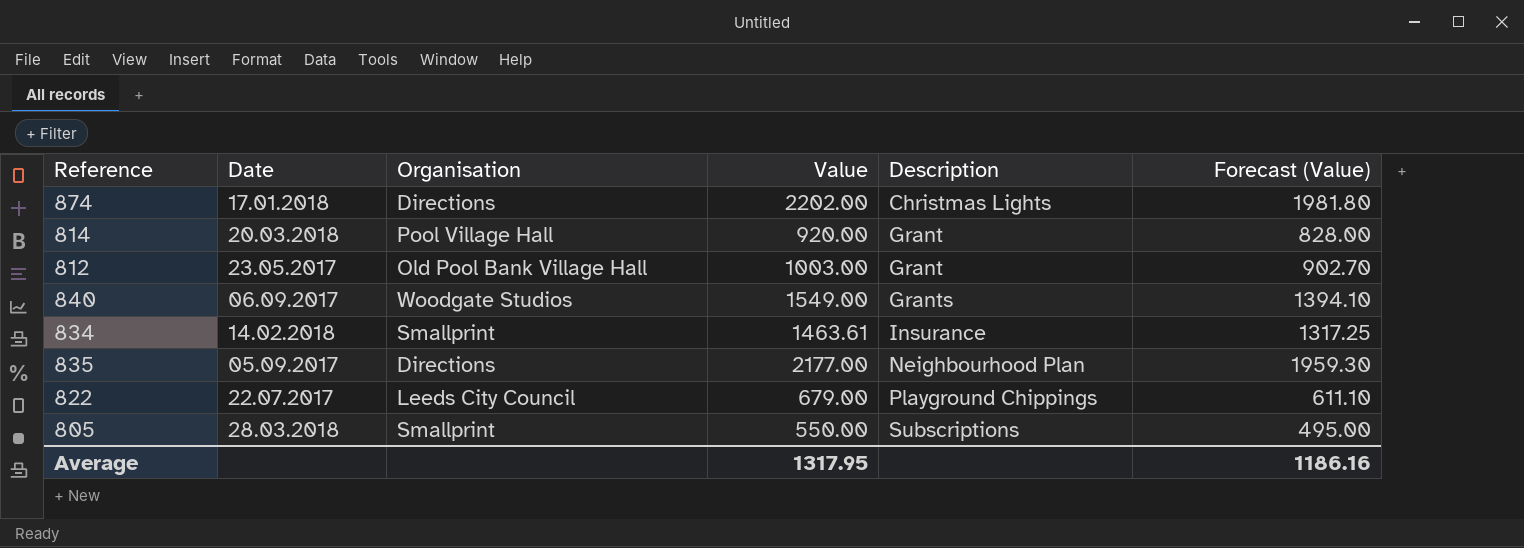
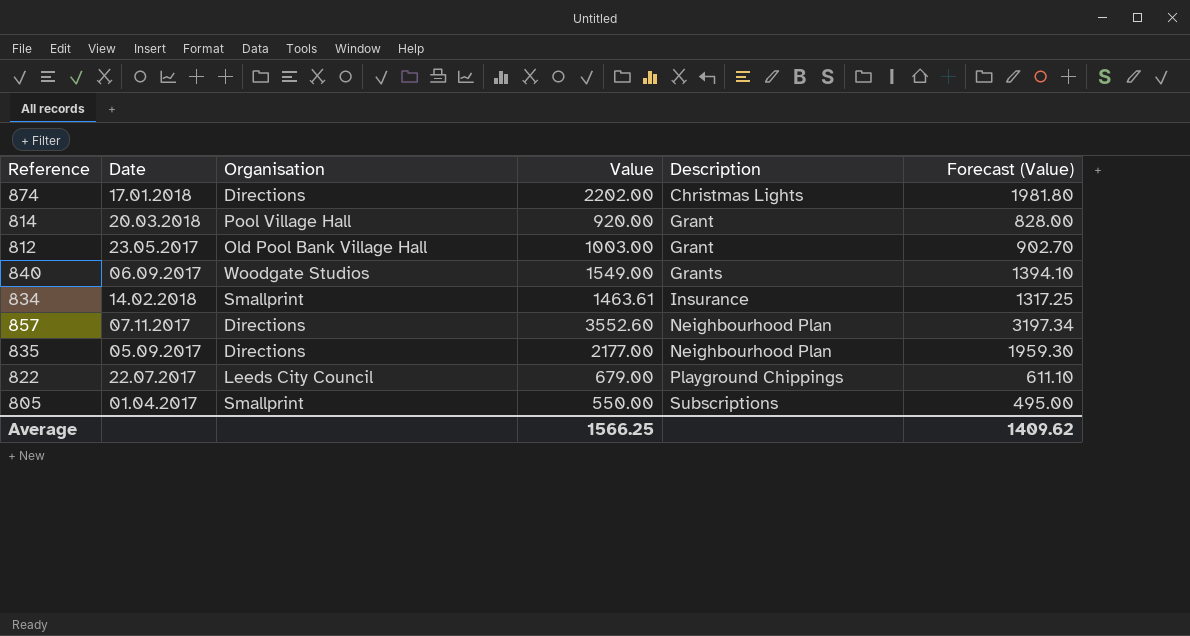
row 857: none -> 07.11.2017 | Directions | 3552.60 | Neighbourhood Plan | 3197.34
805 | Date: 28.03.2018 -> 01.04.2017
Average | Value: 1317.95 -> 1566.25
Average | Forecast (Value): 1186.16 -> 1409.62

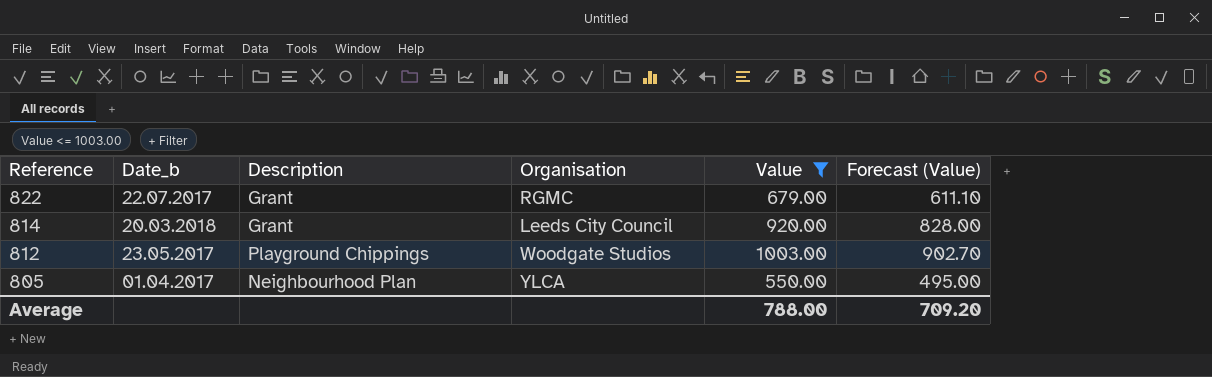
filter: none -> Value <= 1003.00
row order: Description ascending -> Reference descending
column name: Date -> Date_b
column Description | position: 5 -> 3
822 | Description: Playground Chippings -> Grant
822 | Organisation: Leeds City Council -> RGMC
814 | Organisation: Pool Village Hall -> Leeds City Council
812 | Description: Grant -> Playground Chippings
812 | Organisation: Old Pool Bank Village Hall -> Woodgate Studios
805 | Description: Subscriptions -> Neighbourhood Plan
805 | Organisation: Smallprint -> YLCA
Average | Value: 1566.25 -> 788.00
Average | Forecast (Value): 1409.62 -> 709.20

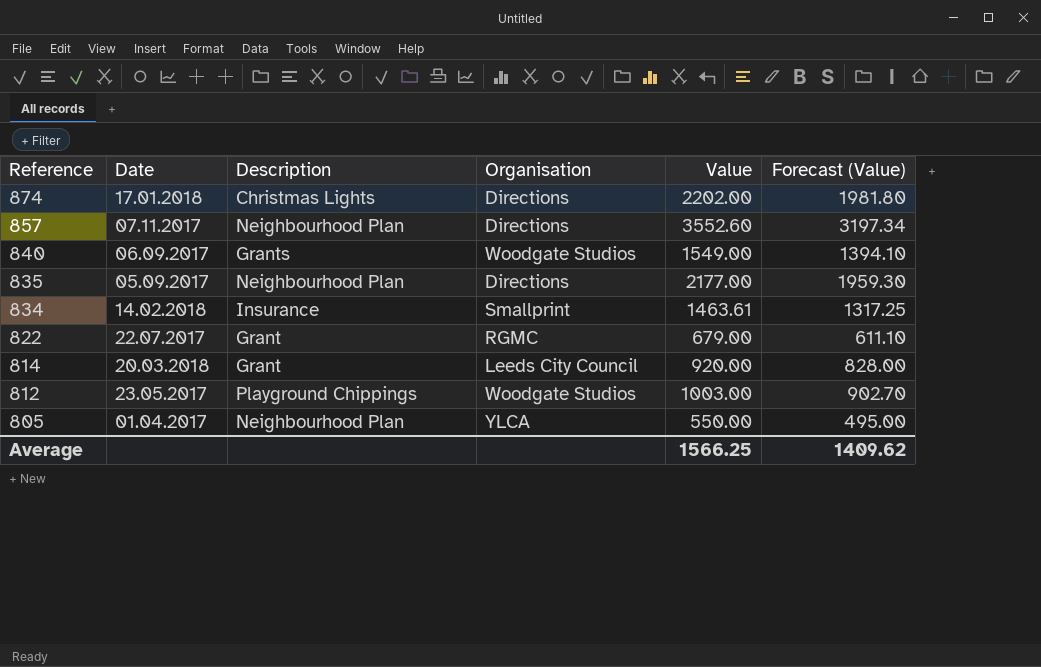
filter: Value <= 1003.00 -> none
column name: Date_b -> Date
Average | Value: 788.00 -> 1566.25
Average | Forecast (Value): 709.20 -> 1409.62

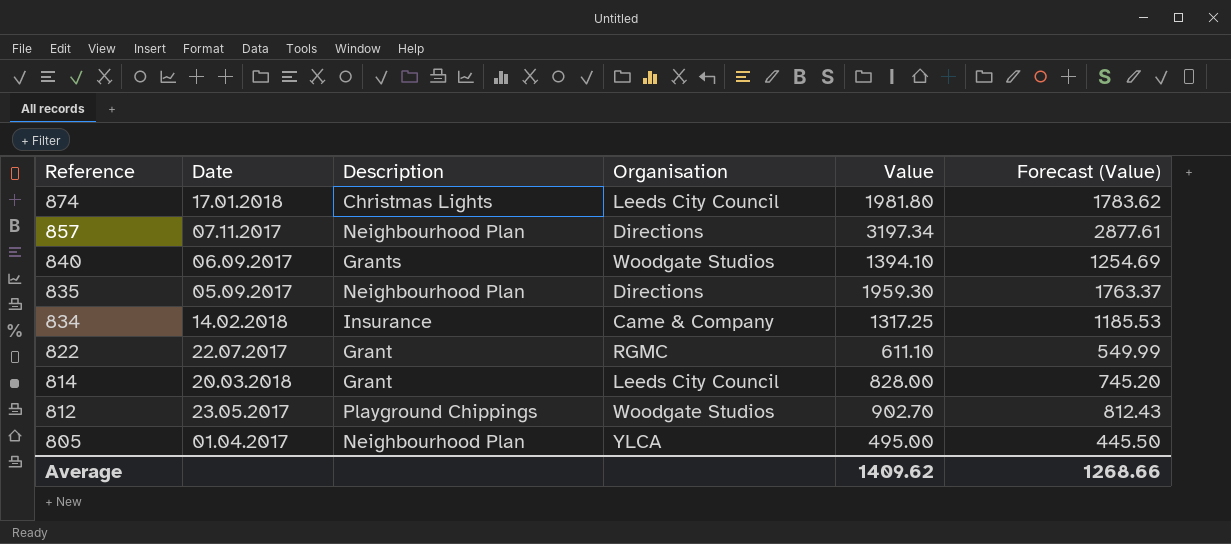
874 | Organisation: Directions -> Leeds City Council
874 | Value: 2202.00 -> 1981.80
874 | Forecast (Value): 1981.80 -> 1783.62
857 | Value: 3552.60 -> 3197.34
857 | Forecast (Value): 3197.34 -> 2877.61
840 | Value: 1549.00 -> 1394.10
840 | Forecast (Value): 1394.10 -> 1254.69
835 | Value: 2177.00 -> 1959.30
835 | Forecast (Value): 1959.30 -> 1763.37
834 | Organisation: Smallprint -> Came & Company
834 | Value: 1463.61 -> 1317.25
834 | Forecast (Value): 1317.25 -> 1185.53
822 | Value: 679.00 -> 611.10
822 | Forecast (Value): 611.10 -> 549.99
814 | Value: 920.00 -> 828.00
814 | Forecast (Value): 828.00 -> 745.20
812 | Value: 1003.00 -> 902.70
812 | Forecast (Value): 902.70 -> 812.43
805 | Value: 550.00 -> 495.00
805 | Forecast (Value): 495.00 -> 445.50
Average | Value: 1566.25 -> 1409.62
Average | Forecast (Value): 1409.62 -> 1268.66

